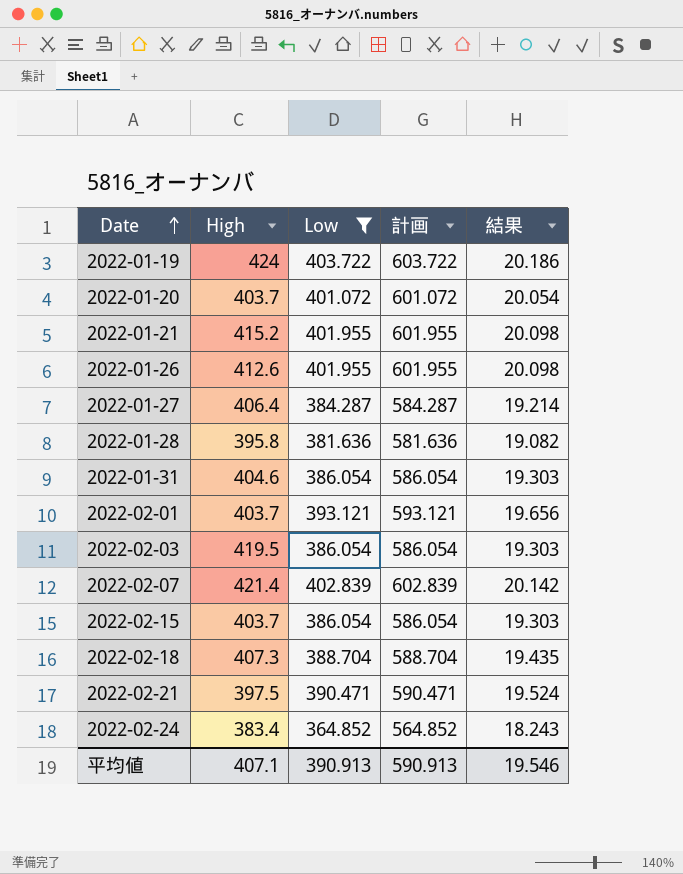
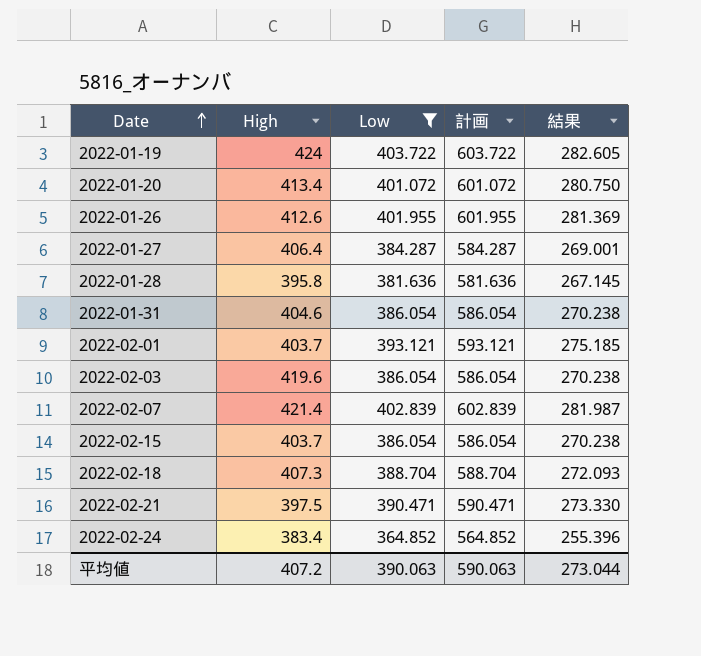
column 結果 | formula: [Low] * 0.05 -> [Low] * 0.7
row 2022-01-21: 415.2 | 401.955 | 601.955 | 20.098 -> none
2022-01-20 | High: 403.7 -> 413.4
2022-02-03 | High: 419.5 -> 419.6
平均値 | High: 407.1 -> 407.2
平均値 | Low: 390.913 -> 390.063
平均値 | 計画: 590.913 -> 590.063
平均値 | 結果: 19.546 -> 273.044

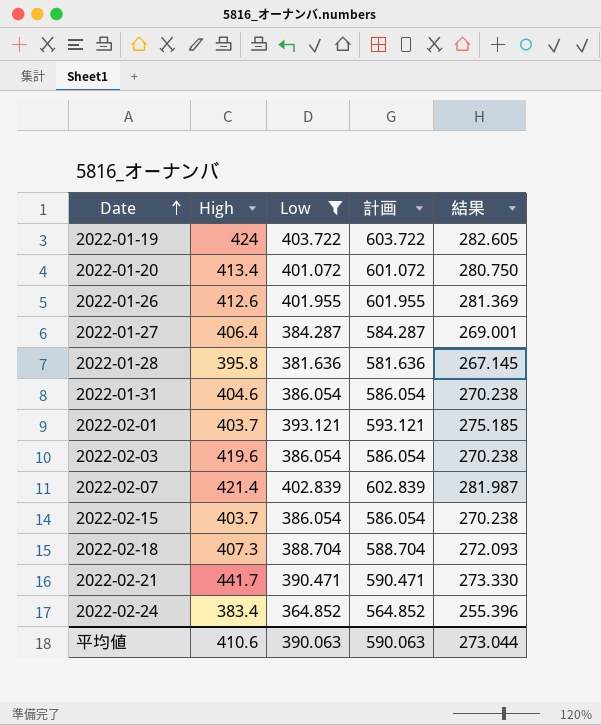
2022-02-21 | High: 397.5 -> 441.7
平均値 | High: 407.2 -> 410.6

